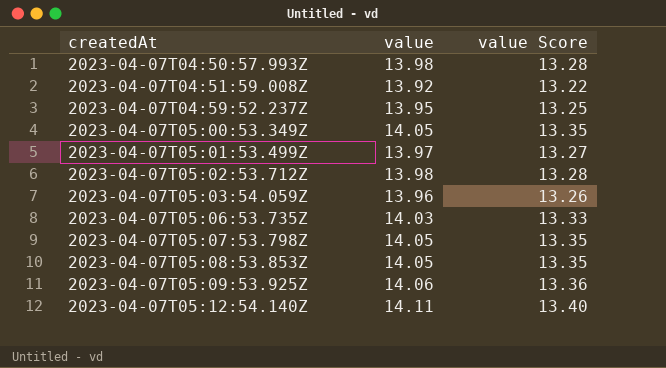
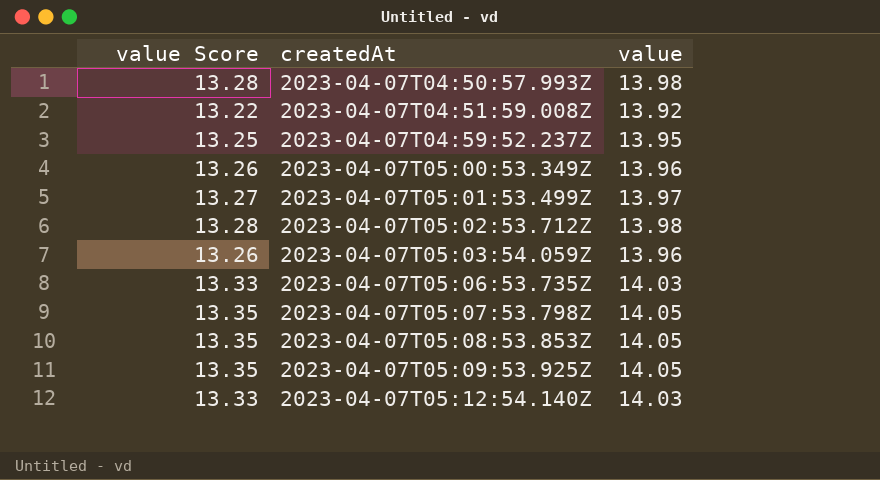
column value Score | position: 3 -> 1
2023-04-07T05:00:53.349Z | value Score: 13.35 -> 13.26
2023-04-07T05:00:53.349Z | value: 14.05 -> 13.96
2023-04-07T05:09:53.925Z | value Score: 13.36 -> 13.35
2023-04-07T05:09:53.925Z | value: 14.06 -> 14.05
2023-04-07T05:12:54.140Z | value Score: 13.40 -> 13.33
2023-04-07T05:12:54.140Z | value: 14.11 -> 14.03

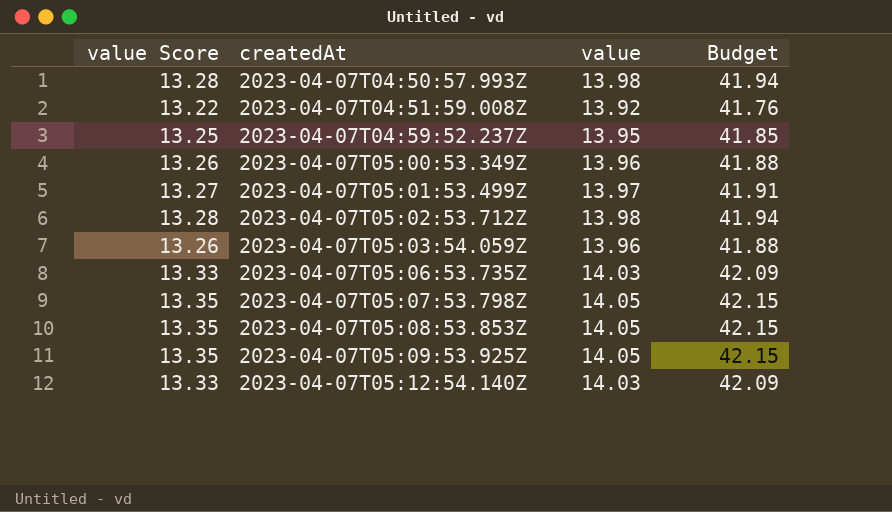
column Budget | formula: none -> [value] * 3

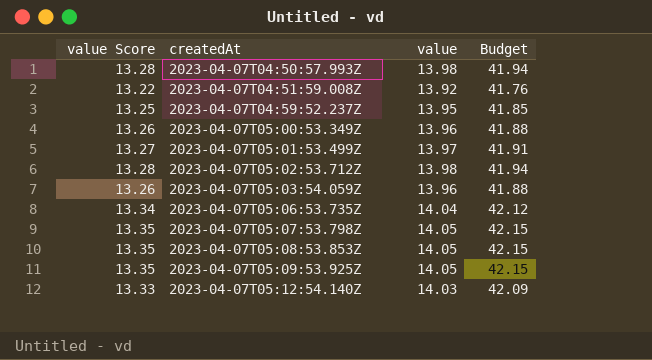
2023-04-07T05:06:53.735Z | value Score: 13.33 -> 13.34
2023-04-07T05:06:53.735Z | value: 14.03 -> 14.04
2023-04-07T05:06:53.735Z | Budget: 42.09 -> 42.12

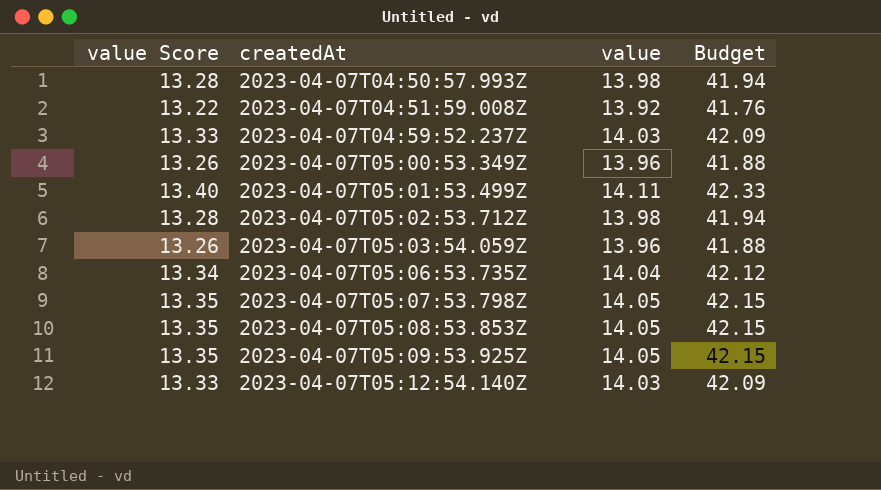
2023-04-07T04:59:52.237Z | value Score: 13.25 -> 13.33
2023-04-07T04:59:52.237Z | value: 13.95 -> 14.03
2023-04-07T04:59:52.237Z | Budget: 41.85 -> 42.09
2023-04-07T05:01:53.499Z | value Score: 13.27 -> 13.40
2023-04-07T05:01:53.499Z | value: 13.97 -> 14.11
2023-04-07T05:01:53.499Z | Budget: 41.91 -> 42.33

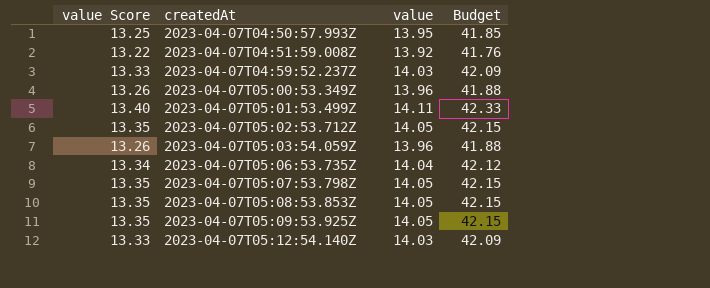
2023-04-07T04:50:57.993Z | value Score: 13.28 -> 13.25
2023-04-07T04:50:57.993Z | value: 13.98 -> 13.95
2023-04-07T04:50:57.993Z | Budget: 41.94 -> 41.85
2023-04-07T05:02:53.712Z | value Score: 13.28 -> 13.35
2023-04-07T05:02:53.712Z | value: 13.98 -> 14.05
2023-04-07T05:02:53.712Z | Budget: 41.94 -> 42.15

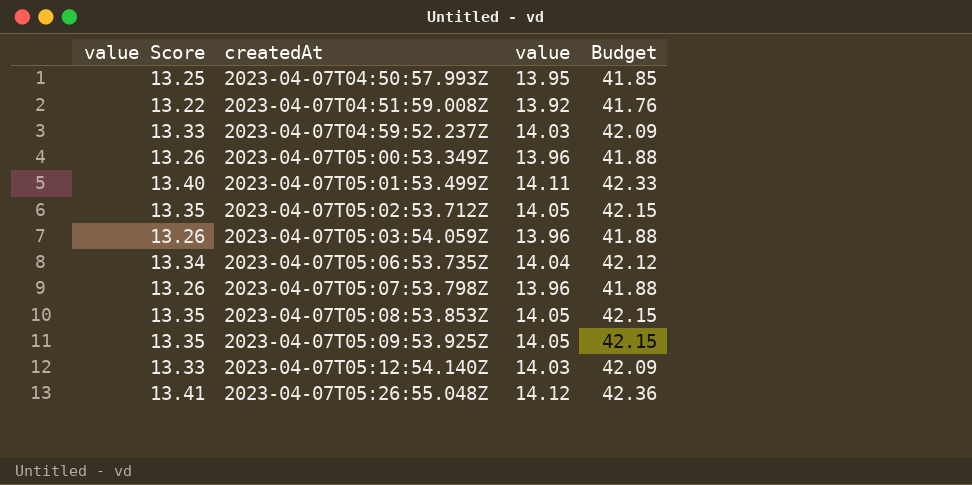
2023-04-07T05:07:53.798Z | value Score: 13.35 -> 13.26
2023-04-07T05:07:53.798Z | value: 14.05 -> 13.96
2023-04-07T05:07:53.798Z | Budget: 42.15 -> 41.88
row 2023-04-07T05:26:55.048Z: none -> 13.41 | 14.12 | 42.36

